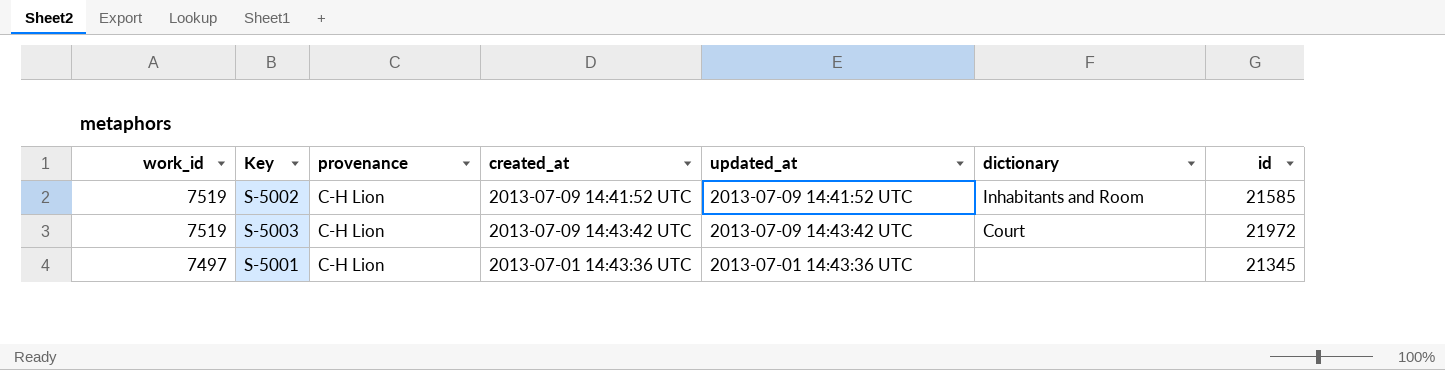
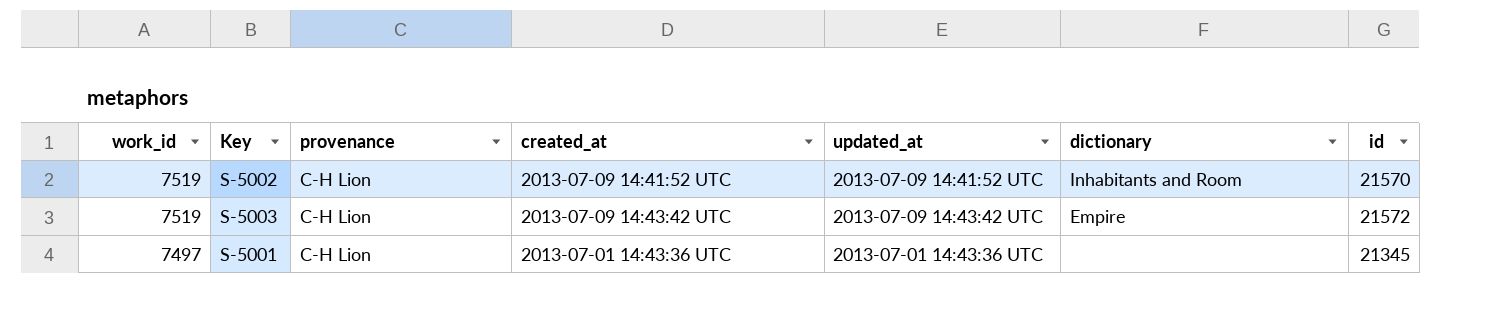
S-5002 | id: 21585 -> 21570
S-5003 | dictionary: Court -> Empire
S-5003 | id: 21972 -> 21572

